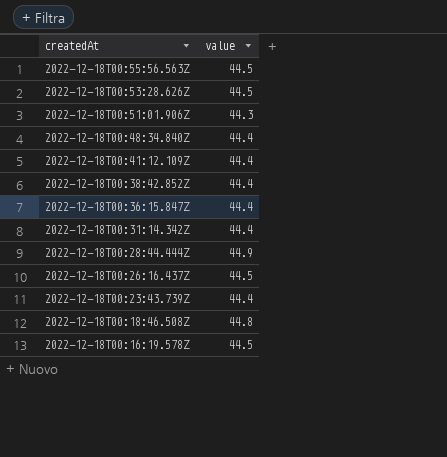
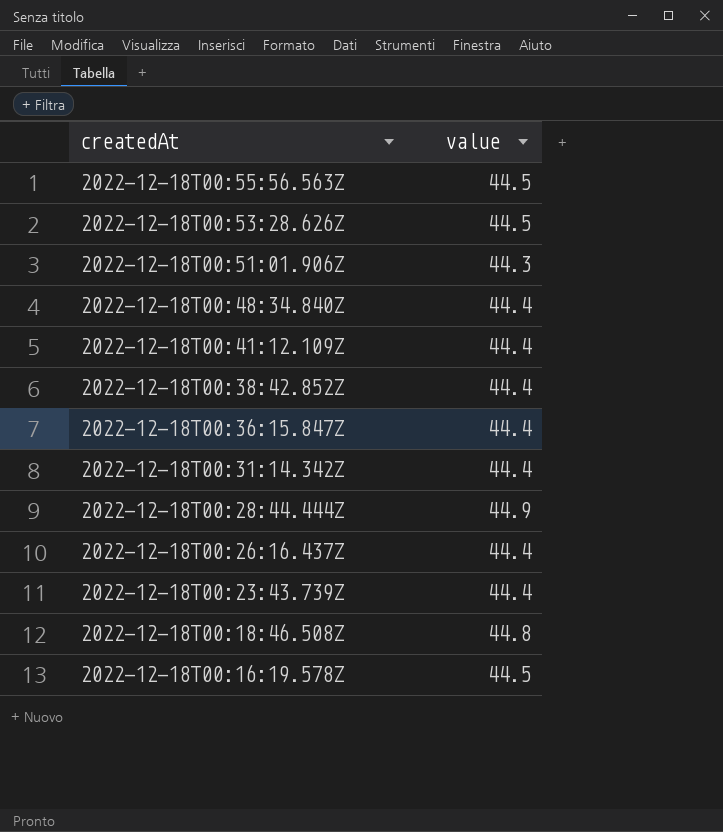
2022-12-18T00:26:16.437Z | value: 44.5 -> 44.4

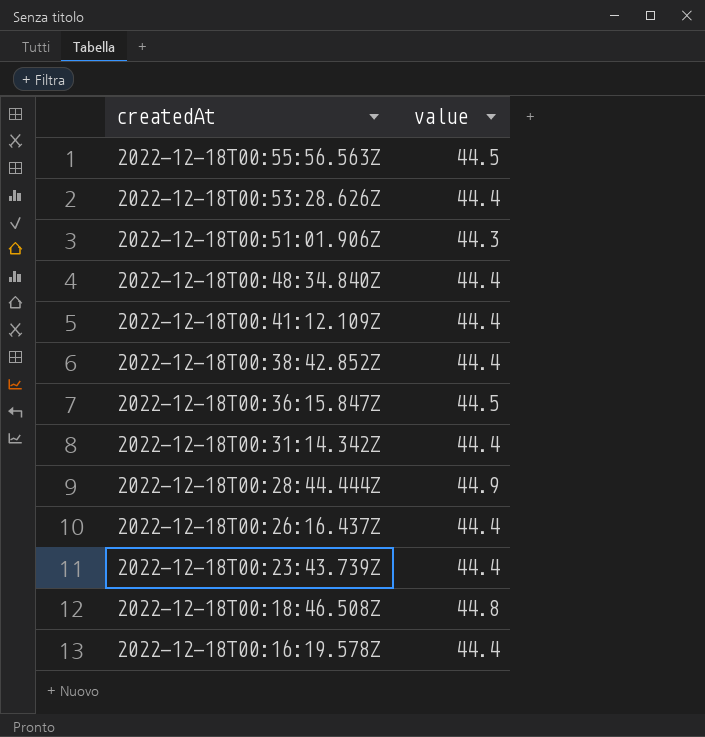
2022-12-18T00:53:28.626Z | value: 44.5 -> 44.4
2022-12-18T00:36:15.847Z | value: 44.4 -> 44.5
2022-12-18T00:16:19.578Z | value: 44.5 -> 44.4

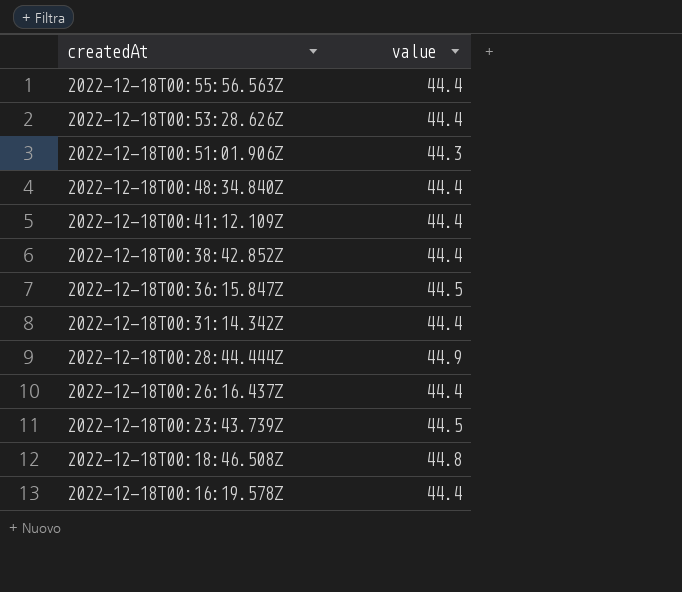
2022-12-18T00:55:56.563Z | value: 44.5 -> 44.4
2022-12-18T00:23:43.739Z | value: 44.4 -> 44.5

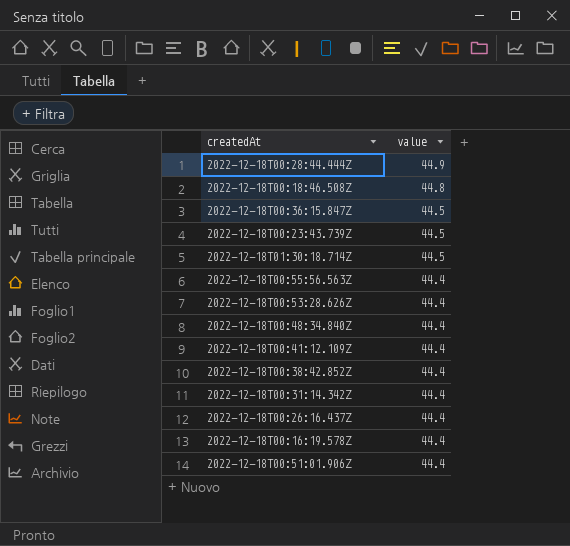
row order: createdAt descending -> value descending
row 2022-12-18T01:30:18.714Z: none -> 44.5
2022-12-18T00:51:01.906Z | value: 44.3 -> 44.4

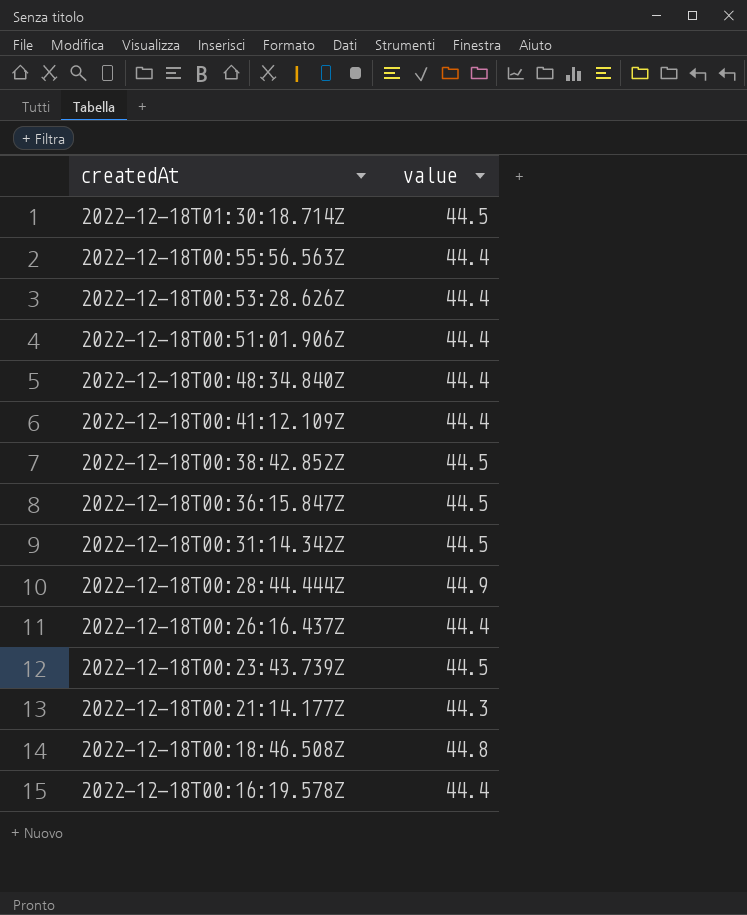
row order: value descending -> createdAt descending
2022-12-18T00:38:42.852Z | value: 44.4 -> 44.5
2022-12-18T00:31:14.342Z | value: 44.4 -> 44.5
row 2022-12-18T00:21:14.177Z: none -> 44.3

